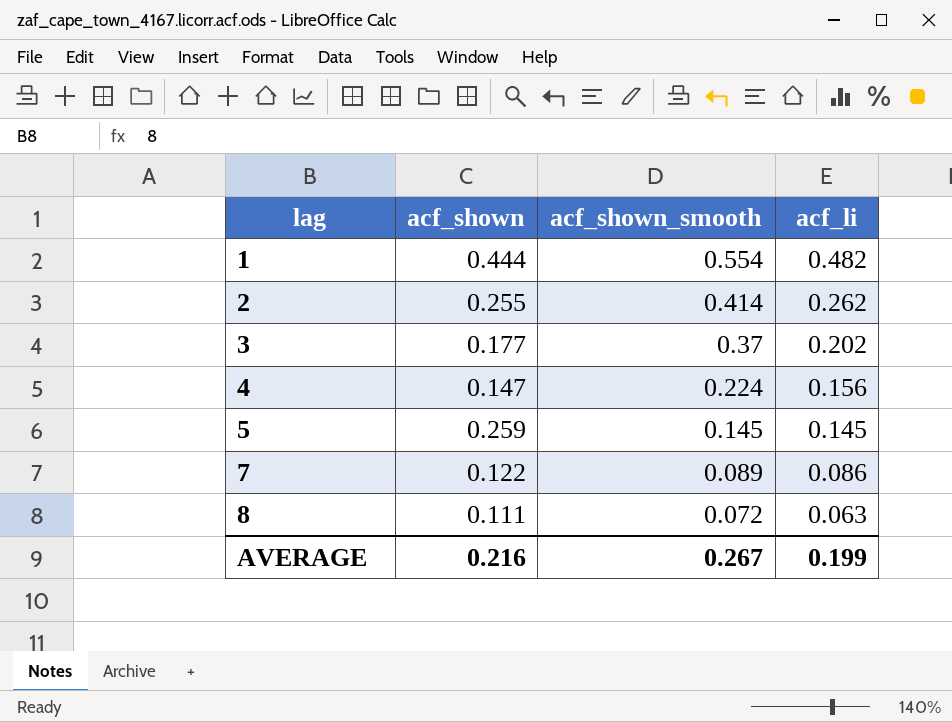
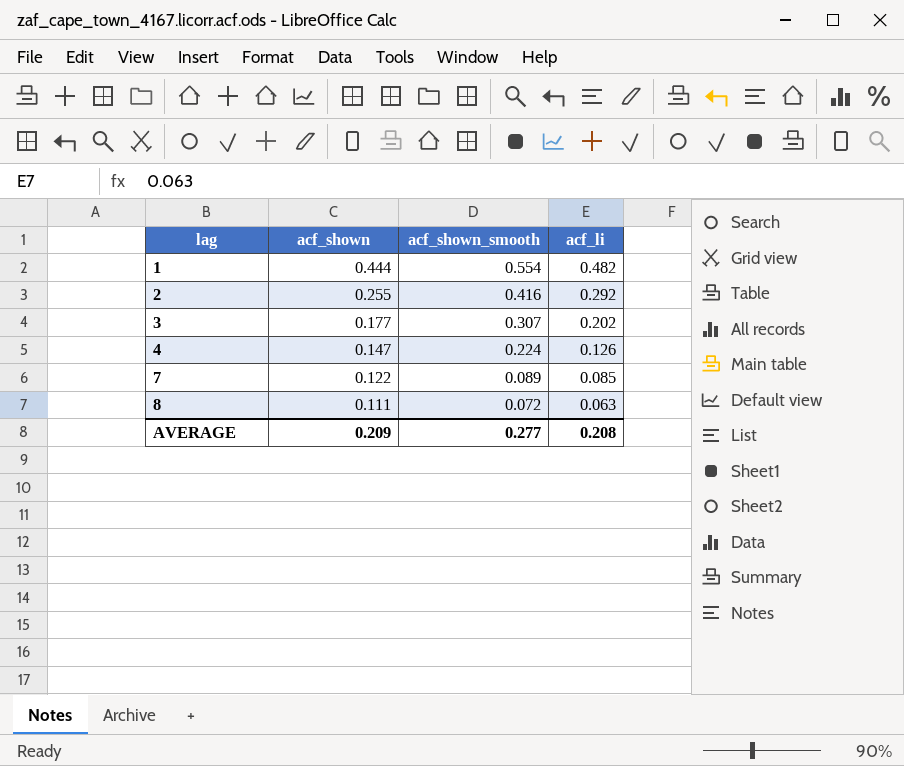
row 5: 0.259 | 0.145 | 0.145 -> none
2 | acf_shown_smooth: 0.414 -> 0.416
2 | acf_li: 0.262 -> 0.292
3 | acf_shown_smooth: 0.37 -> 0.307
4 | acf_li: 0.156 -> 0.126
7 | acf_li: 0.086 -> 0.085
AVERAGE | acf_shown: 0.216 -> 0.209
AVERAGE | acf_shown_smooth: 0.267 -> 0.277
AVERAGE | acf_li: 0.199 -> 0.208

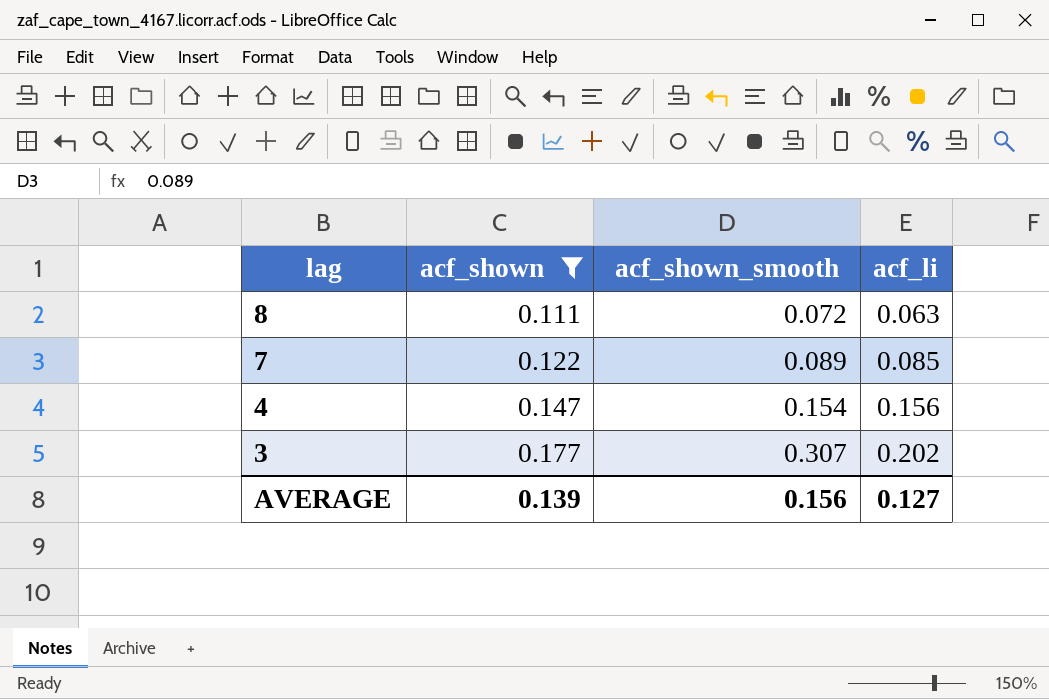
filter: none -> acf_shown <= 0.177
row order: lag ascending -> lag descending
4 | acf_shown_smooth: 0.224 -> 0.154
4 | acf_li: 0.126 -> 0.156
AVERAGE | acf_shown: 0.209 -> 0.139
AVERAGE | acf_shown_smooth: 0.277 -> 0.156
AVERAGE | acf_li: 0.208 -> 0.127

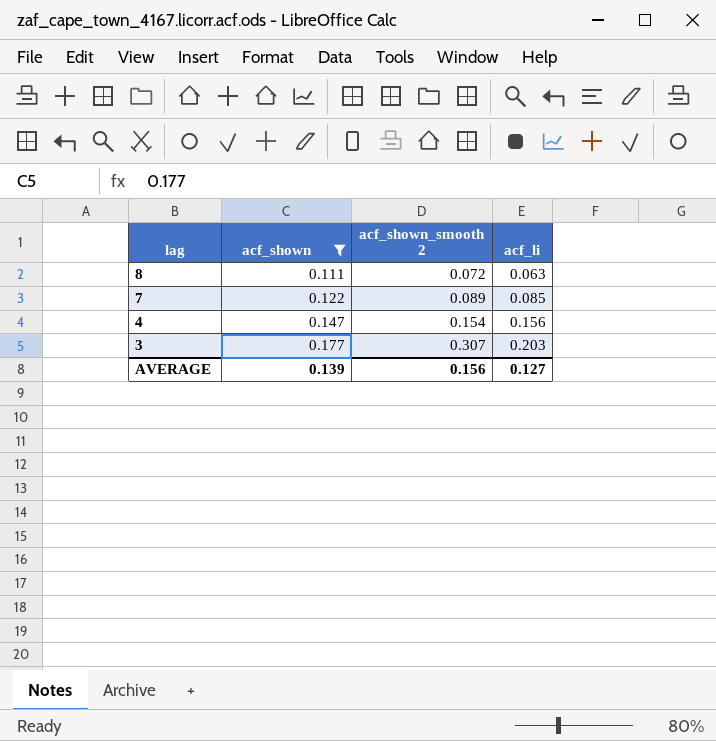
column name: acf_shown_smooth -> acf_shown_smooth 2
3 | acf_li: 0.202 -> 0.203

